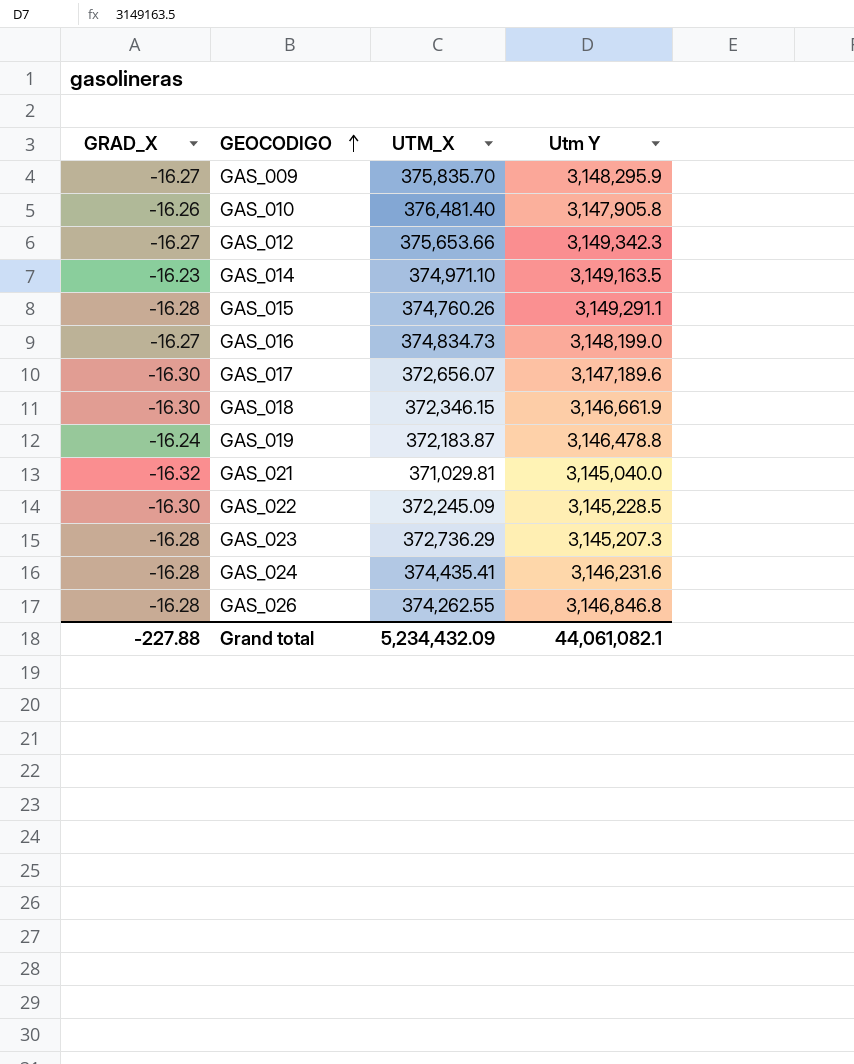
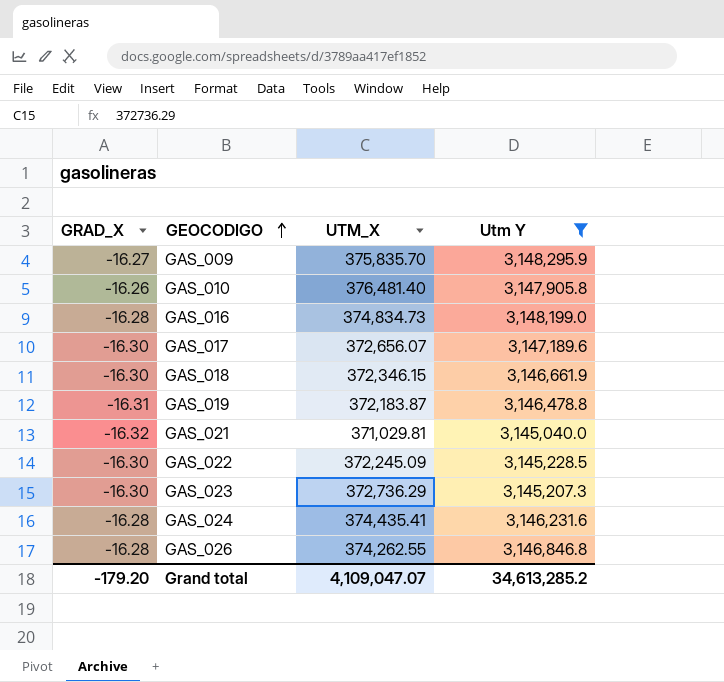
filter: none -> Utm Y <= 3,148,295.9
GAS_016 | GRAD_X: -16.27 -> -16.28
GAS_019 | GRAD_X: -16.24 -> -16.31
GAS_023 | GRAD_X: -16.28 -> -16.30
Grand total | GRAD_X: -227.88 -> -179.20
Grand total | UTM_X: 5,234,432.09 -> 4,109,047.07
Grand total | Utm Y: 44,061,082.1 -> 34,613,285.2

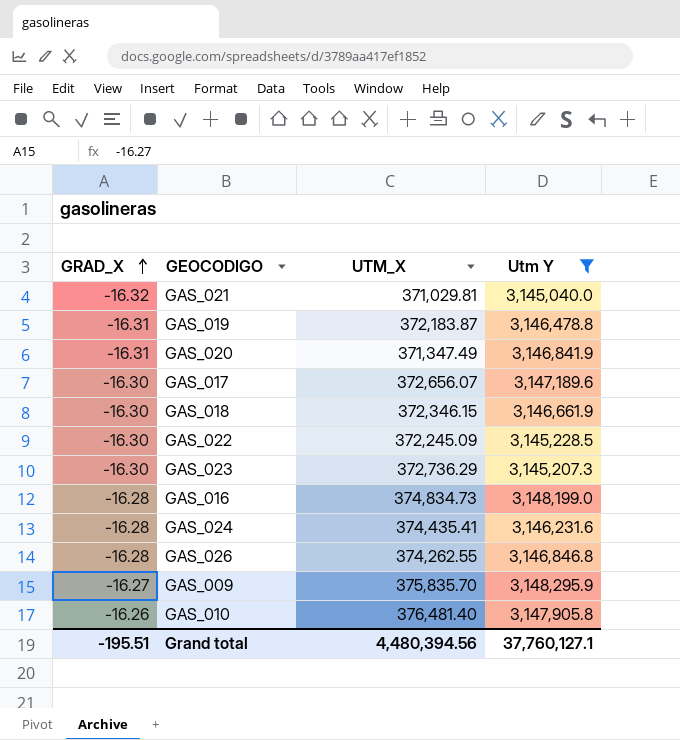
row order: GEOCODIGO ascending -> GRAD_X ascending
row GAS_020: none -> -16.31 | 371,347.49 | 3,146,841.9
Grand total | GRAD_X: -179.20 -> -195.51
Grand total | UTM_X: 4,109,047.07 -> 4,480,394.56
Grand total | Utm Y: 34,613,285.2 -> 37,760,127.1

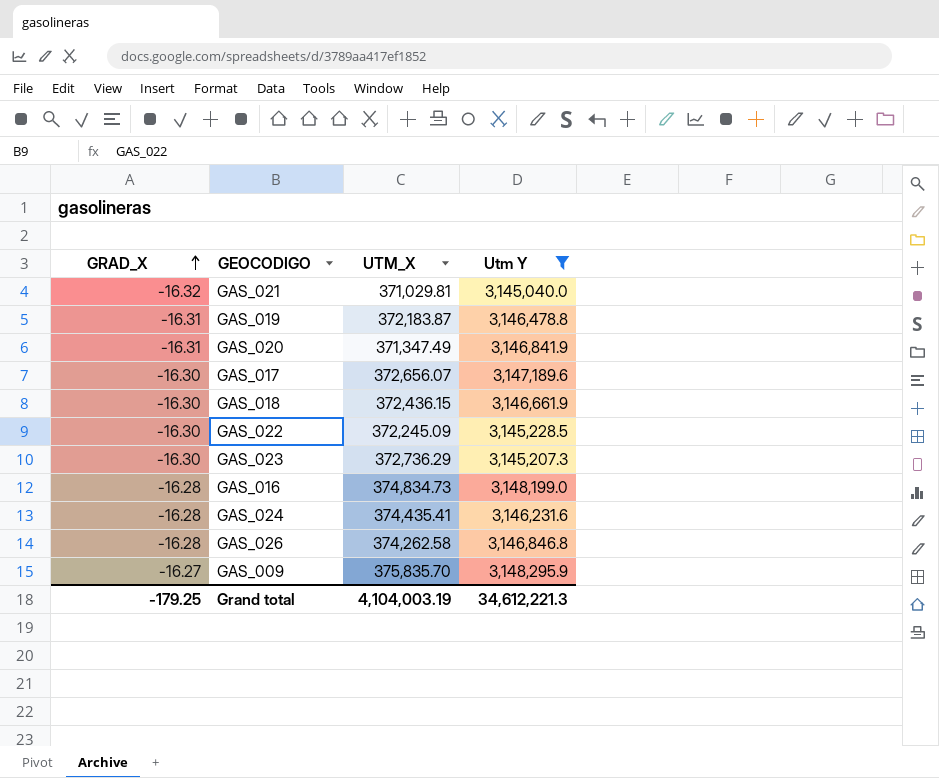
row GAS_010: -16.26 | 376,481.40 | 3,147,905.8 -> none
GAS_018 | UTM_X: 372,346.15 -> 372,436.15
GAS_026 | UTM_X: 374,262.55 -> 374,262.58
Grand total | GRAD_X: -195.51 -> -179.25
Grand total | UTM_X: 4,480,394.56 -> 4,104,003.19
Grand total | Utm Y: 37,760,127.1 -> 34,612,221.3

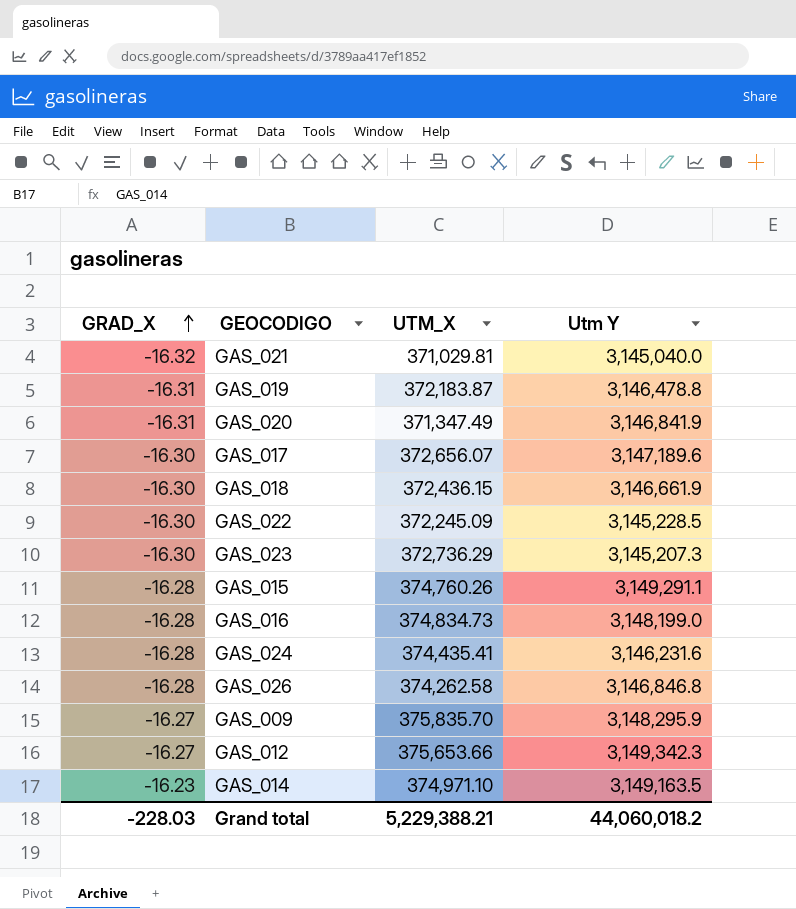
filter: Utm Y <= 3,148,295.9 -> none
Grand total | GRAD_X: -179.25 -> -228.03
Grand total | UTM_X: 4,104,003.19 -> 5,229,388.21
Grand total | Utm Y: 34,612,221.3 -> 44,060,018.2

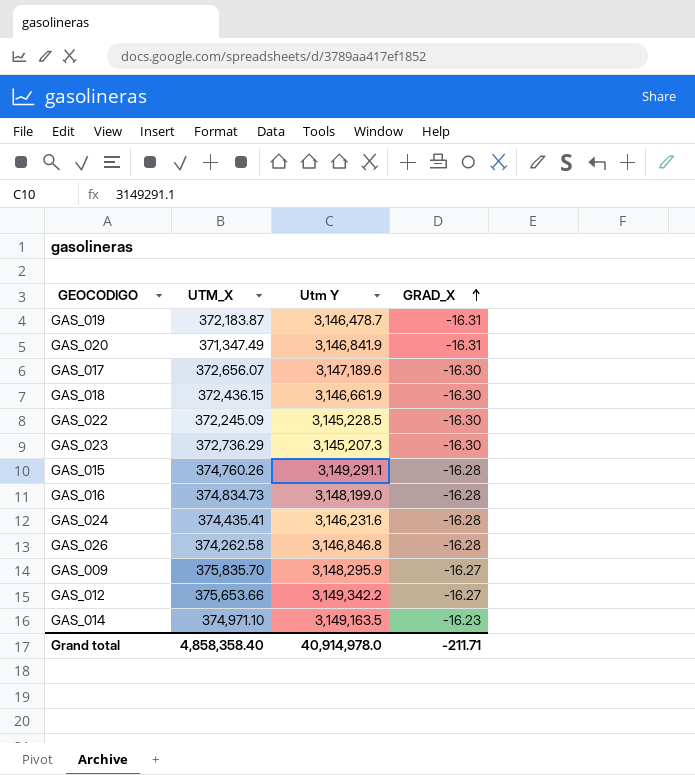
column GRAD_X | position: 1 -> 4
row GAS_021: -16.32 | 371,029.81 | 3,145,040.0 -> none
GAS_019 | Utm Y: 3,146,478.8 -> 3,146,478.7
GAS_012 | Utm Y: 3,149,342.3 -> 3,149,342.2
Grand total | UTM_X: 5,229,388.21 -> 4,858,358.40
Grand total | Utm Y: 44,060,018.2 -> 40,914,978.0
Grand total | GRAD_X: -228.03 -> -211.71

